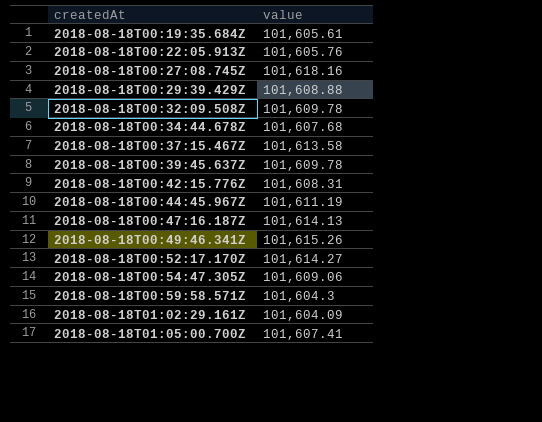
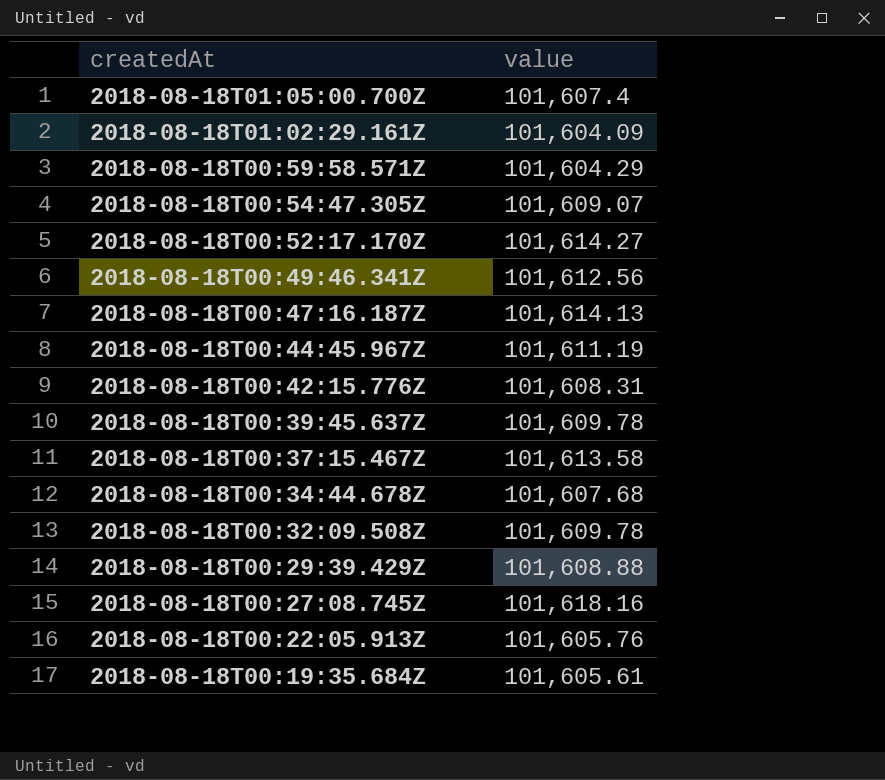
row order: createdAt ascending -> createdAt descending
2018-08-18T01:05:00.700Z | value: 101,607.41 -> 101,607.4
2018-08-18T00:59:58.571Z | value: 101,604.3 -> 101,604.29
2018-08-18T00:54:47.305Z | value: 101,609.06 -> 101,609.07
2018-08-18T00:49:46.341Z | value: 101,615.26 -> 101,612.56

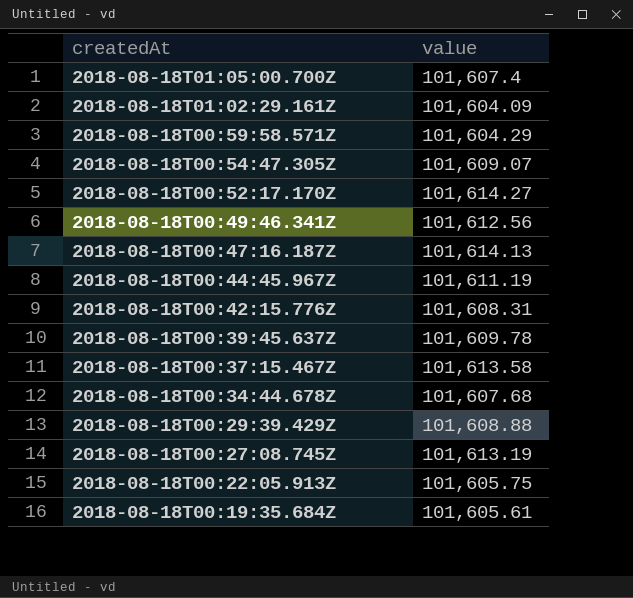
row 2018-08-18T00:32:09.508Z: 101,609.78 -> none
2018-08-18T00:27:08.745Z | value: 101,618.16 -> 101,613.19
2018-08-18T00:22:05.913Z | value: 101,605.76 -> 101,605.75

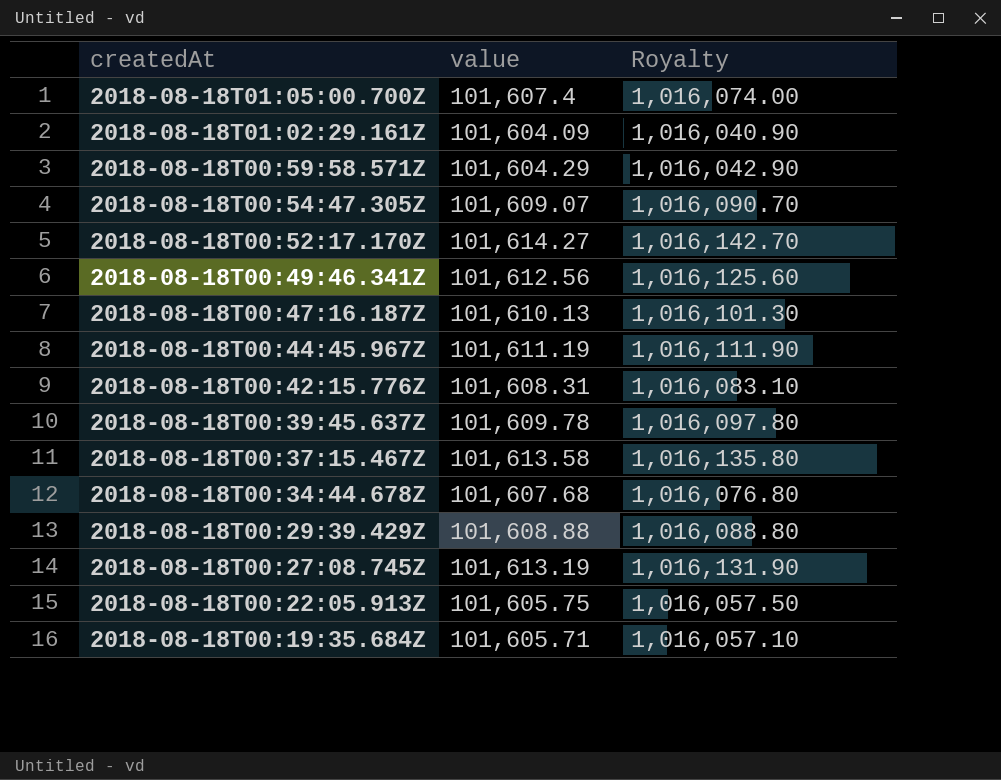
column Royalty | formula: none -> [value] * 10
2018-08-18T00:47:16.187Z | value: 101,614.13 -> 101,610.13
2018-08-18T00:19:35.684Z | value: 101,605.61 -> 101,605.71

